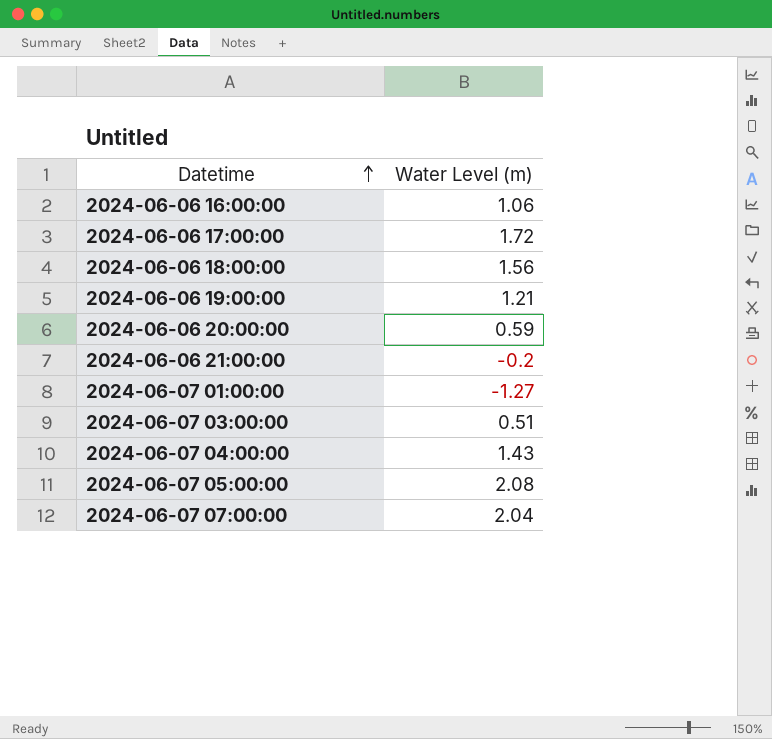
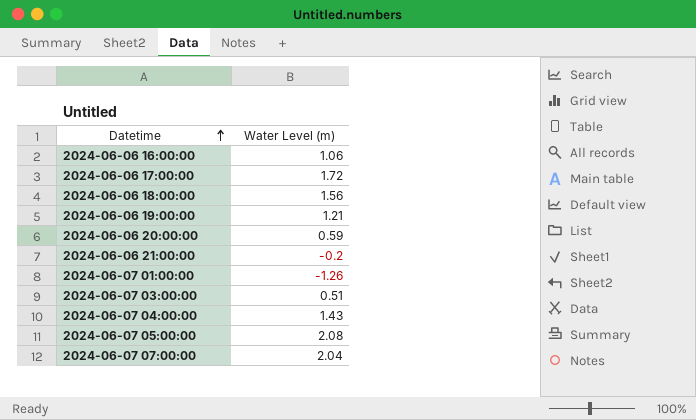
2024-06-07 01:00:00 | Water Level (m): -1.27 -> -1.26

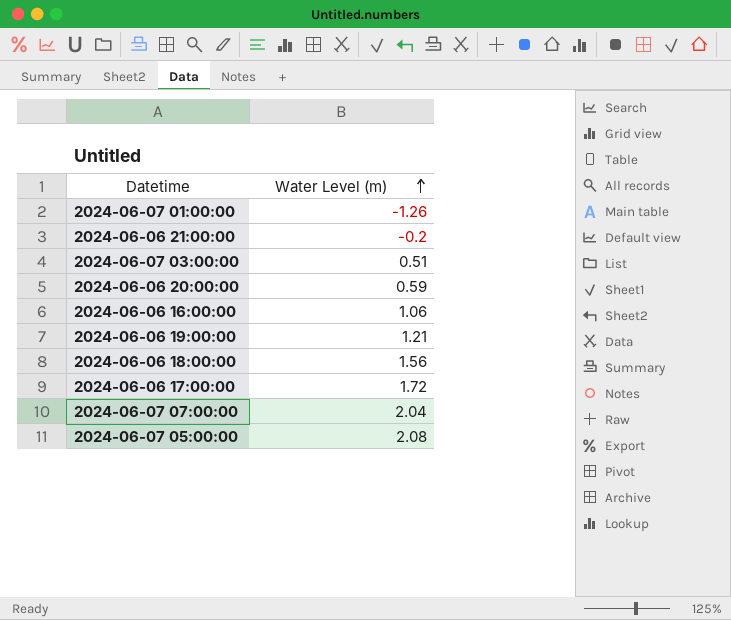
row order: Datetime ascending -> Water Level (m) ascending
row 2024-06-07 04:00:00: 1.43 -> none

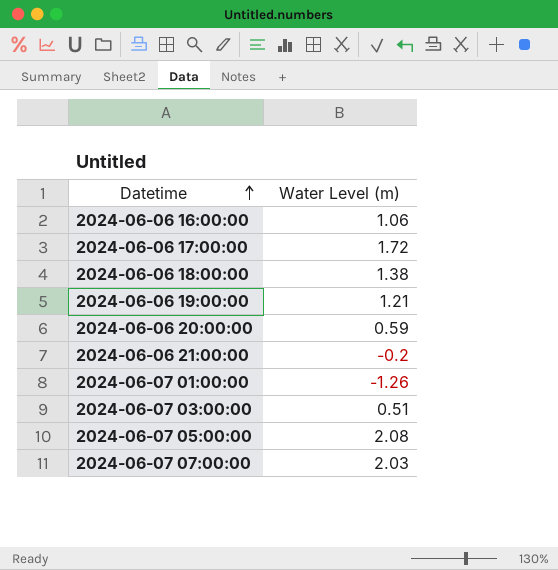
row order: Water Level (m) ascending -> Datetime ascending
2024-06-06 18:00:00 | Water Level (m): 1.56 -> 1.38
2024-06-07 07:00:00 | Water Level (m): 2.04 -> 2.03

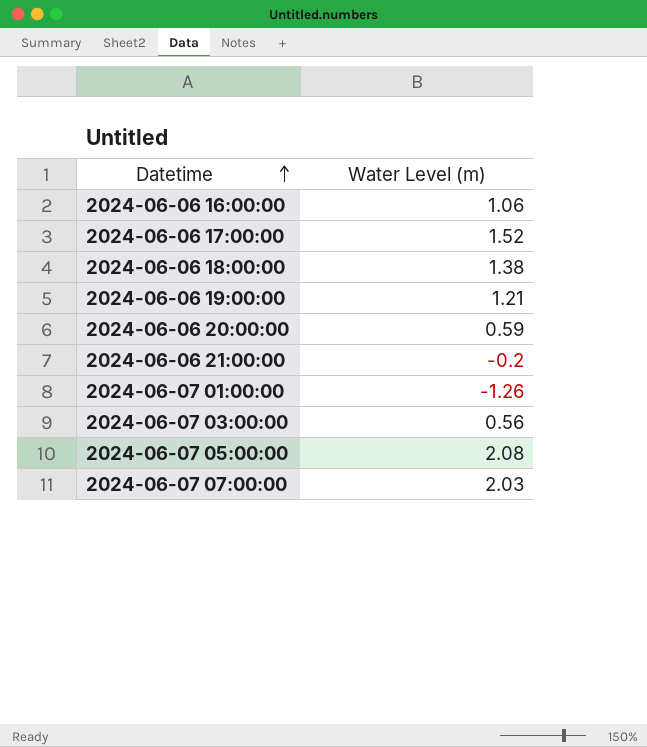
2024-06-06 17:00:00 | Water Level (m): 1.72 -> 1.52
2024-06-07 03:00:00 | Water Level (m): 0.51 -> 0.56

